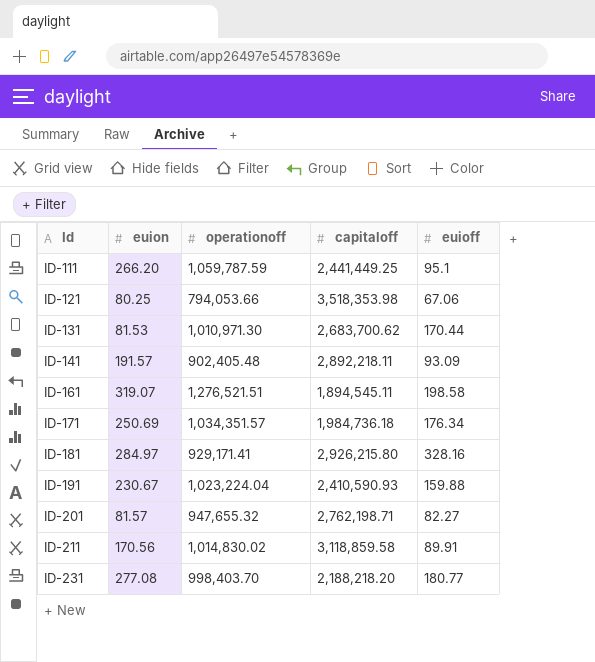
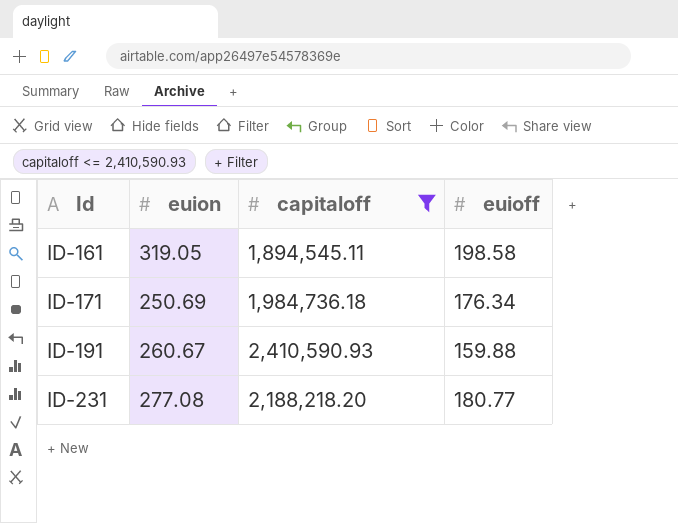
filter: none -> capitaloff <= 2,410,590.93
column operationoff | position: 3 -> none
ID-161 | euion: 319.07 -> 319.05
ID-191 | euion: 230.67 -> 260.67

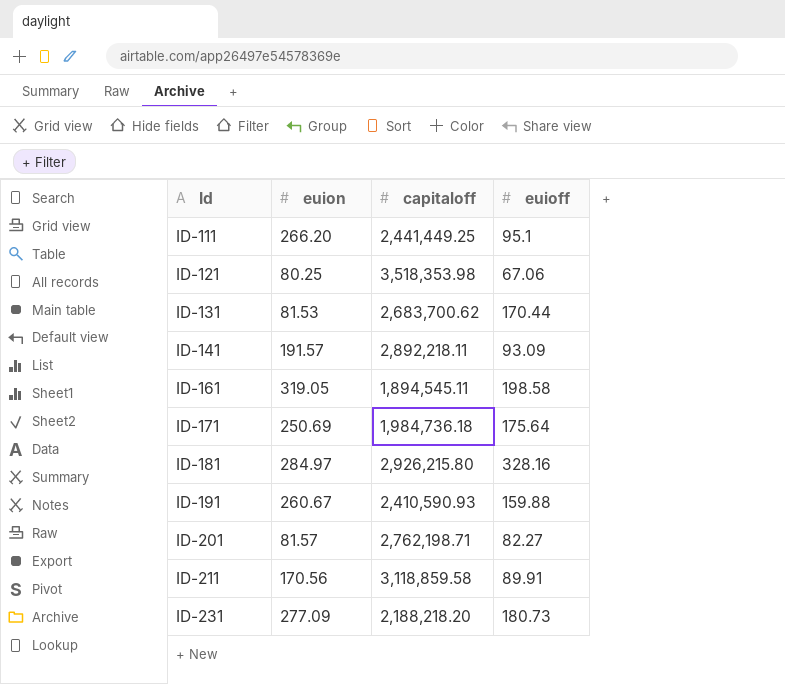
filter: capitaloff <= 2,410,590.93 -> none
ID-171 | euioff: 176.34 -> 175.64
ID-231 | euion: 277.08 -> 277.09
ID-231 | euioff: 180.77 -> 180.73

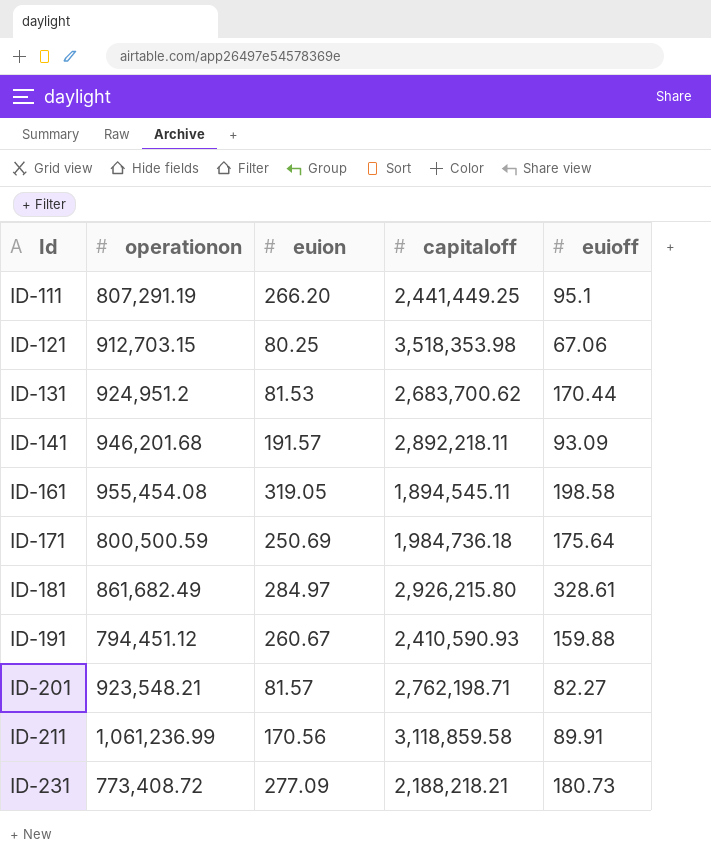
column operationon | position: none -> 2
ID-181 | euioff: 328.16 -> 328.61
ID-231 | capitaloff: 2,188,218.20 -> 2,188,218.21

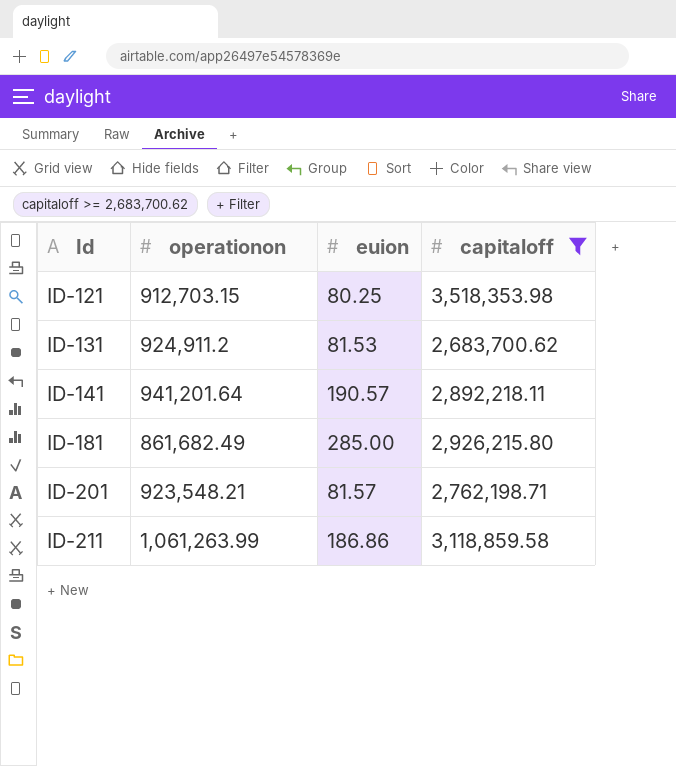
filter: none -> capitaloff >= 2,683,700.62
column euioff | position: 5 -> none
ID-131 | operationon: 924,951.2 -> 924,911.2
ID-141 | operationon: 946,201.68 -> 941,201.64
ID-141 | euion: 191.57 -> 190.57
ID-181 | euion: 284.97 -> 285.00
ID-211 | operationon: 1,061,236.99 -> 1,061,263.99
ID-211 | euion: 170.56 -> 186.86

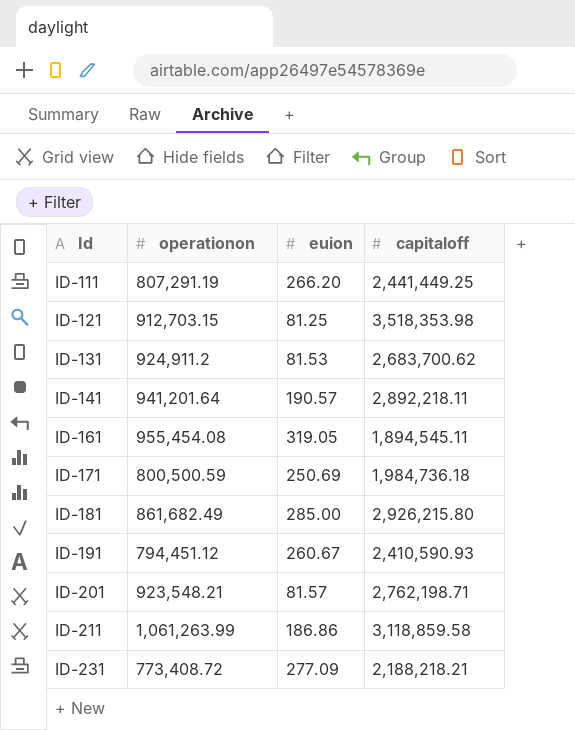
filter: capitaloff >= 2,683,700.62 -> none
ID-121 | euion: 80.25 -> 81.25

